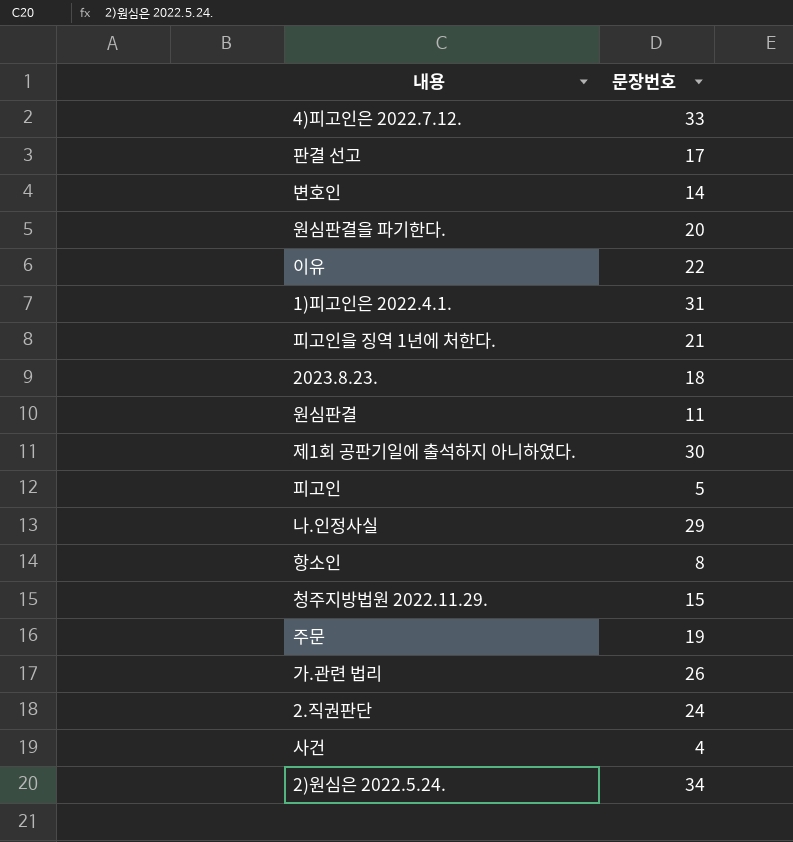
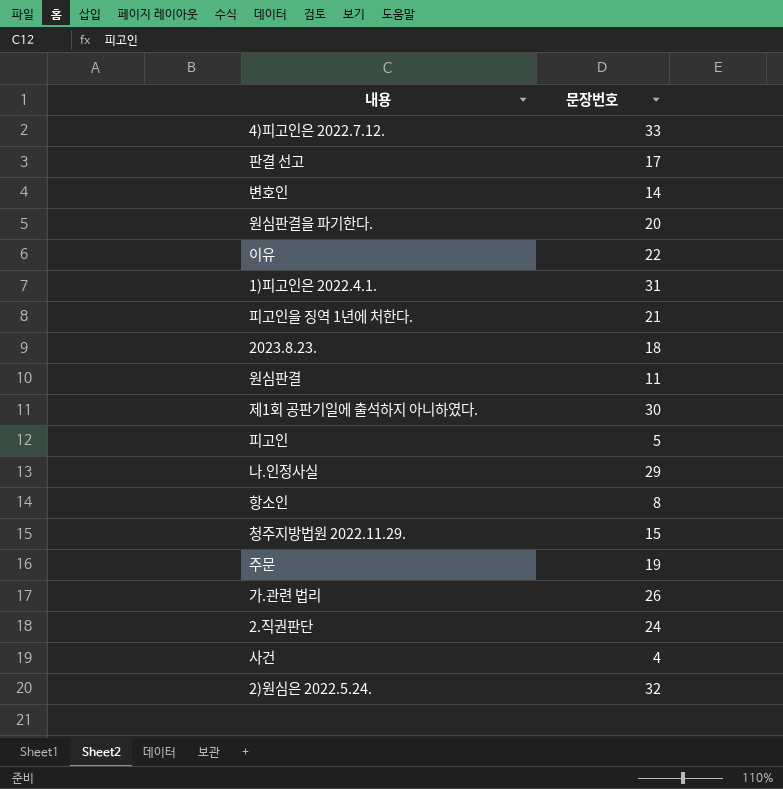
2)원심은 2022.5.24. | 문장번호: 34 -> 32

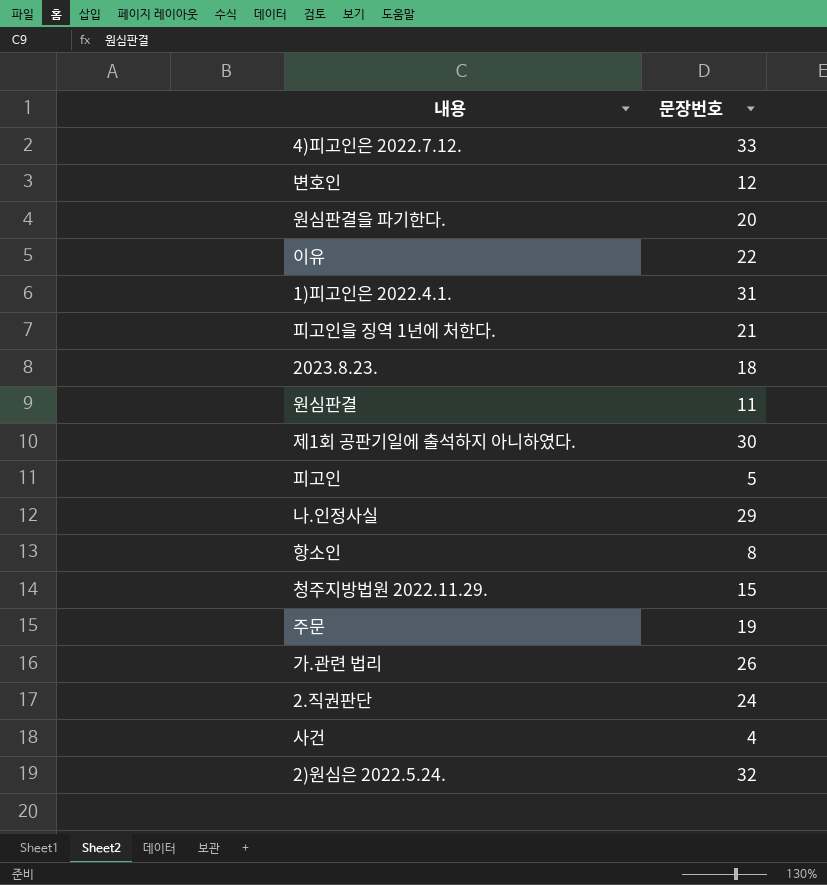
row 판결 선고: 17 -> none
변호인 | 문장번호: 14 -> 12

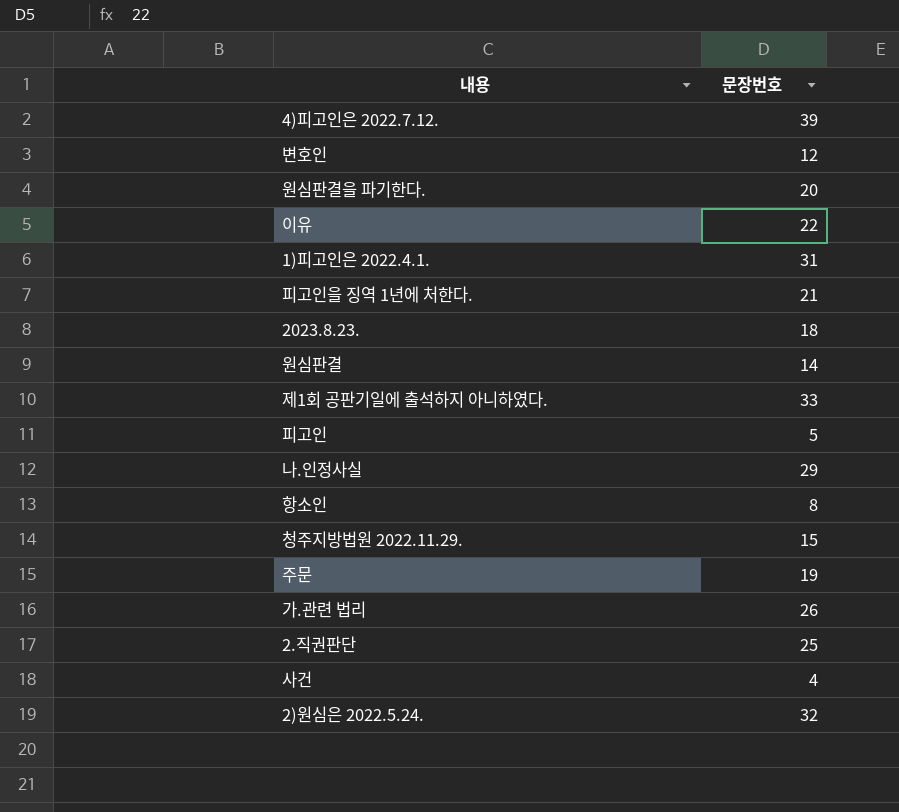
4)피고인은 2022.7.12. | 문장번호: 33 -> 39
원심판결 | 문장번호: 11 -> 14
제1회 공판기일에 출석하지 아니하였다. | 문장번호: 30 -> 33
2.직권판단 | 문장번호: 24 -> 25

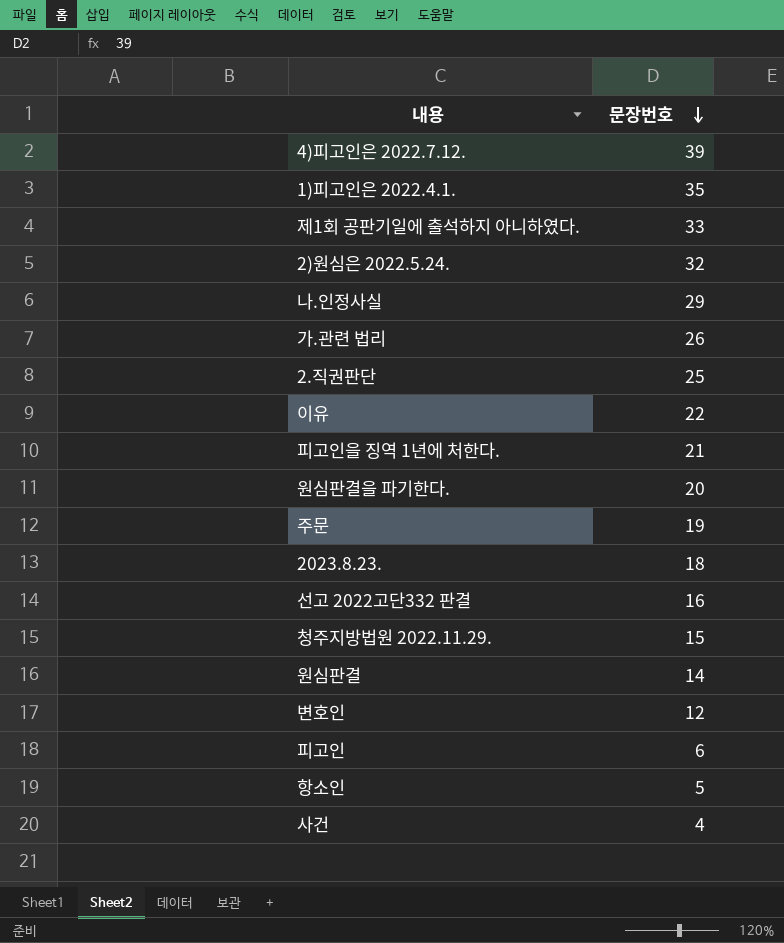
row order: none -> 문장번호 descending
1)피고인은 2022.4.1. | 문장번호: 31 -> 35
row 선고 2022고단332 판결: none -> 16
피고인 | 문장번호: 5 -> 6
항소인 | 문장번호: 8 -> 5

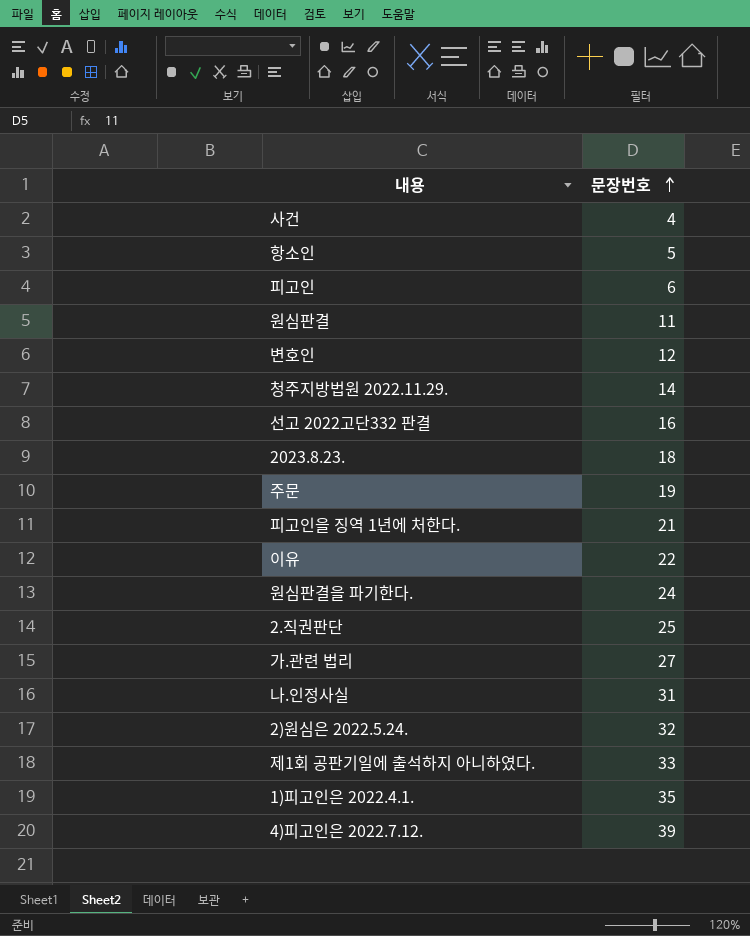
row order: 문장번호 descending -> 문장번호 ascending
원심판결 | 문장번호: 14 -> 11
청주지방법원 2022.11.29. | 문장번호: 15 -> 14
원심판결을 파기한다. | 문장번호: 20 -> 24
가.관련 법리 | 문장번호: 26 -> 27
나.인정사실 | 문장번호: 29 -> 31

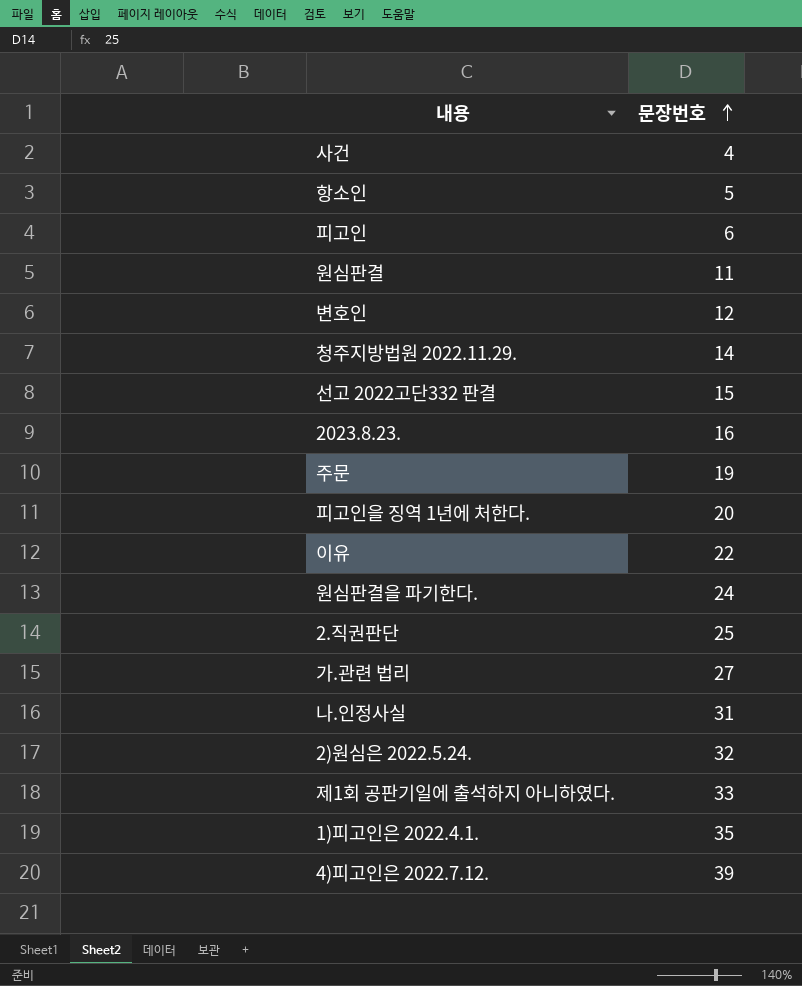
선고 2022고단332 판결 | 문장번호: 16 -> 15
2023.8.23. | 문장번호: 18 -> 16
피고인을 징역 1년에 처한다. | 문장번호: 21 -> 20

